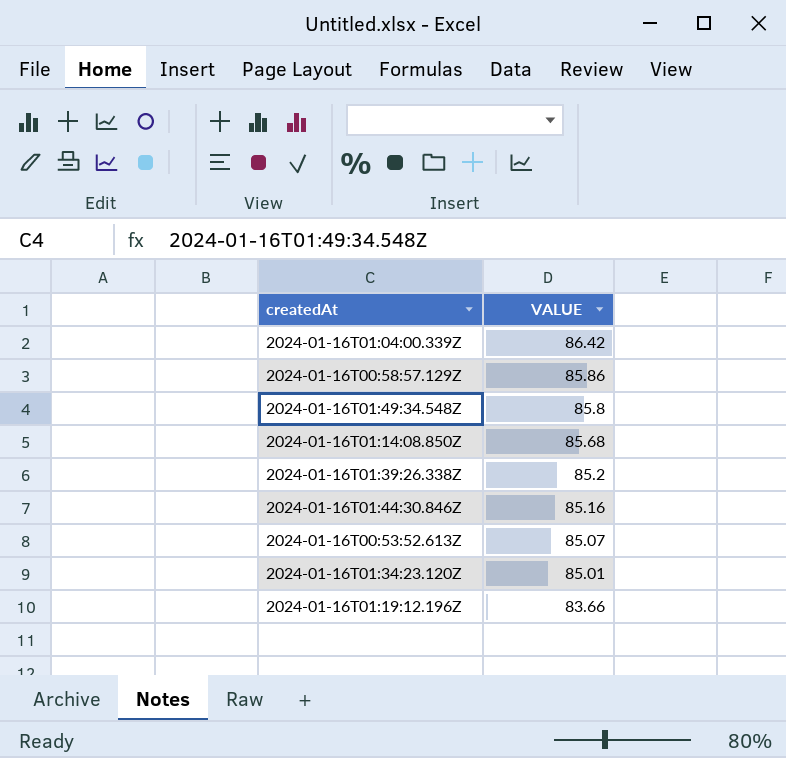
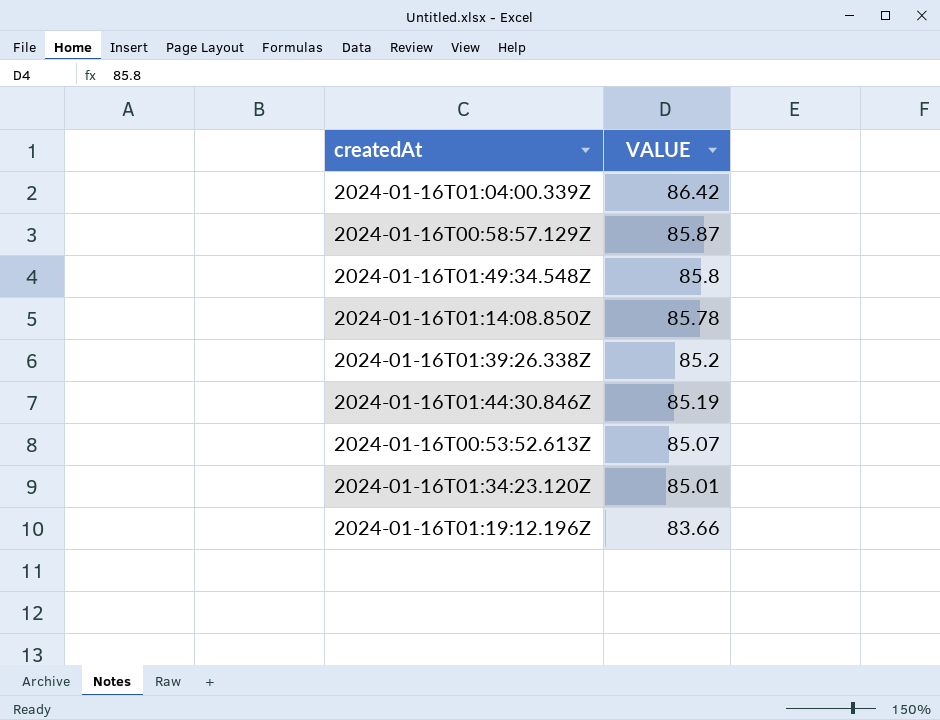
2024-01-16T00:58:57.129Z | VALUE: 85.86 -> 85.87
2024-01-16T01:14:08.850Z | VALUE: 85.68 -> 85.78
2024-01-16T01:44:30.846Z | VALUE: 85.16 -> 85.19

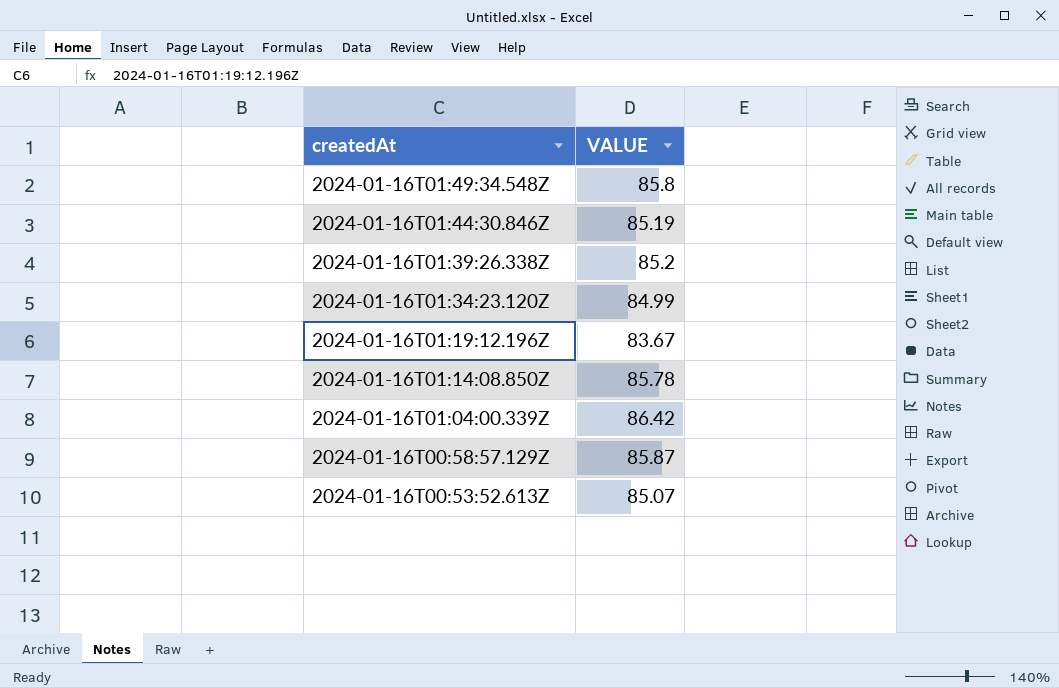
row order: VALUE descending -> createdAt descending
2024-01-16T01:34:23.120Z | VALUE: 85.01 -> 84.99
2024-01-16T01:19:12.196Z | VALUE: 83.66 -> 83.67

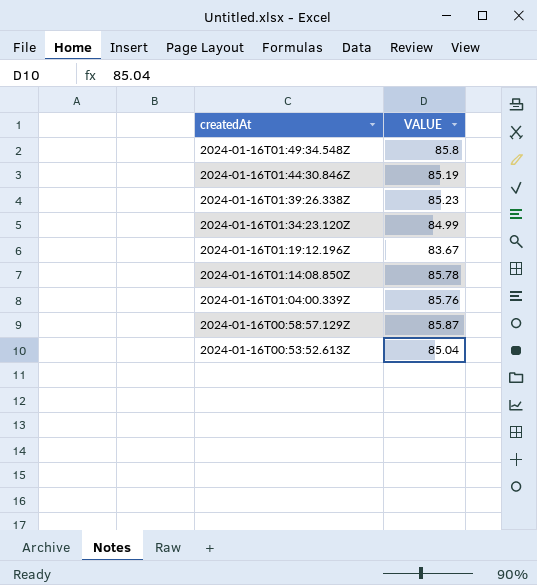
2024-01-16T01:39:26.338Z | VALUE: 85.2 -> 85.23
2024-01-16T01:04:00.339Z | VALUE: 86.42 -> 85.76
2024-01-16T00:53:52.613Z | VALUE: 85.07 -> 85.04

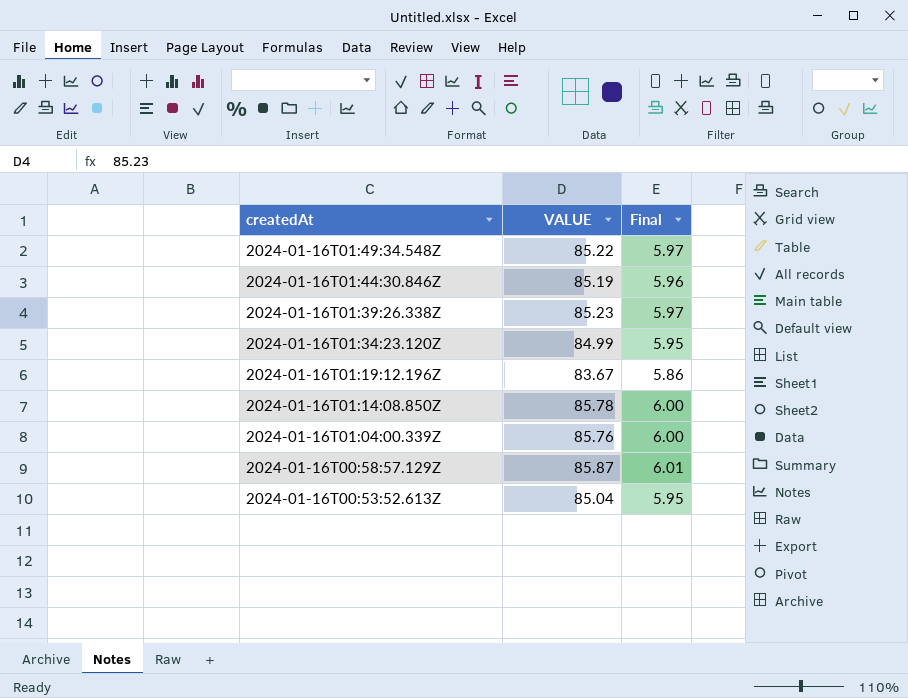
column Final | formula: none -> [VALUE] * 0.07
2024-01-16T01:49:34.548Z | VALUE: 85.8 -> 85.22

